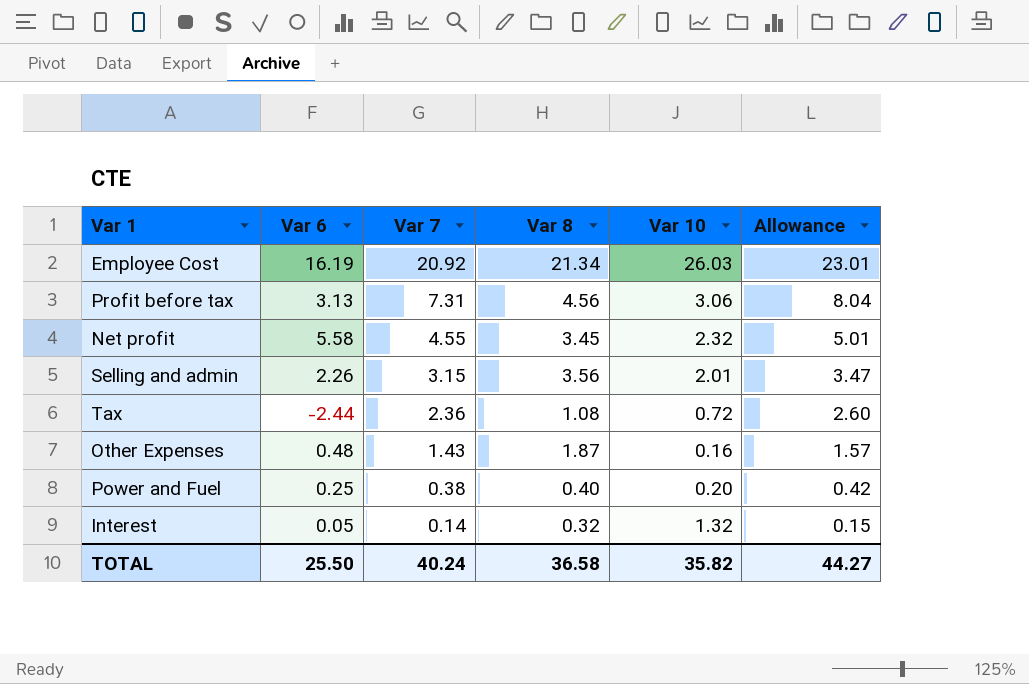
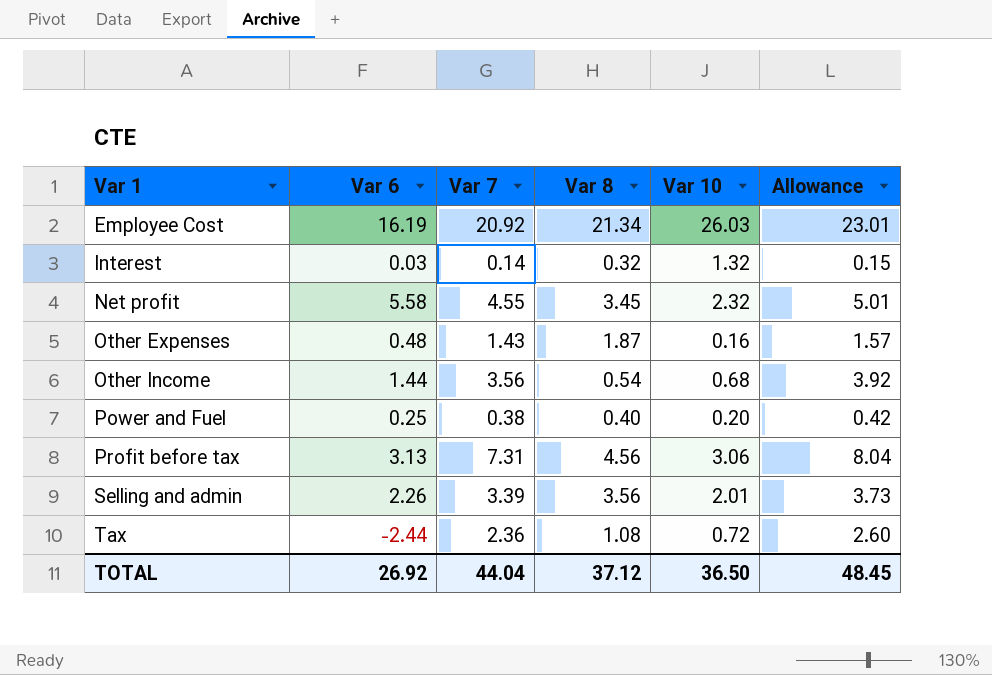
row order: Var 7 descending -> Var 1 ascending
Interest | Var 6: 0.05 -> 0.03
row Other Income: none -> 1.44 | 3.56 | 0.54 | 0.68 | 3.92
Selling and admin | Var 7: 3.15 -> 3.39
Selling and admin | Allowance: 3.47 -> 3.73
TOTAL | Var 6: 25.50 -> 26.92
TOTAL | Var 7: 40.24 -> 44.04
TOTAL | Var 8: 36.58 -> 37.12
TOTAL | Var 10: 35.82 -> 36.50
TOTAL | Allowance: 44.27 -> 48.45

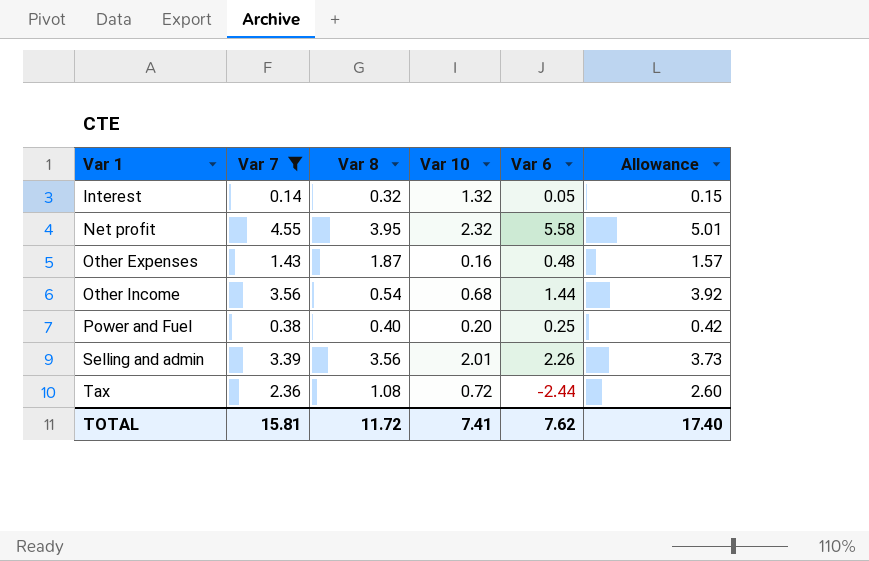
filter: none -> Var 7 <= 4.55
column Var 6 | position: 2 -> 5
Interest | Var 6: 0.03 -> 0.05
Net profit | Var 8: 3.45 -> 3.95
TOTAL | Var 7: 44.04 -> 15.81
TOTAL | Var 8: 37.12 -> 11.72
TOTAL | Var 10: 36.50 -> 7.41
TOTAL | Var 6: 26.92 -> 7.62
TOTAL | Allowance: 48.45 -> 17.40

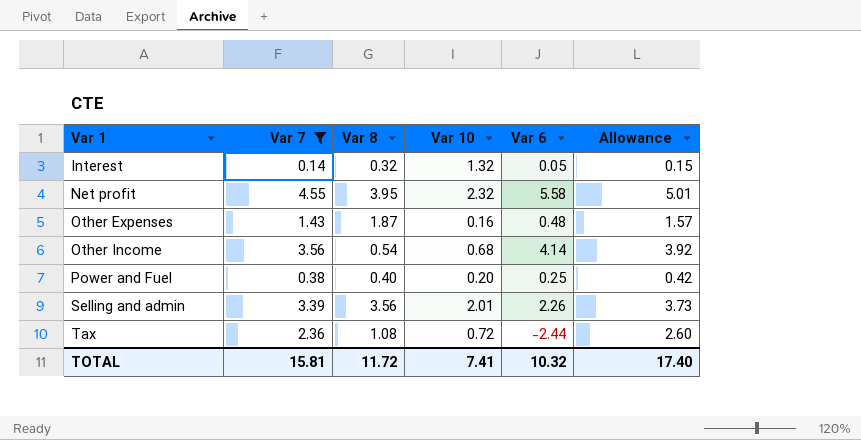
Other Income | Var 6: 1.44 -> 4.14
TOTAL | Var 6: 7.62 -> 10.32

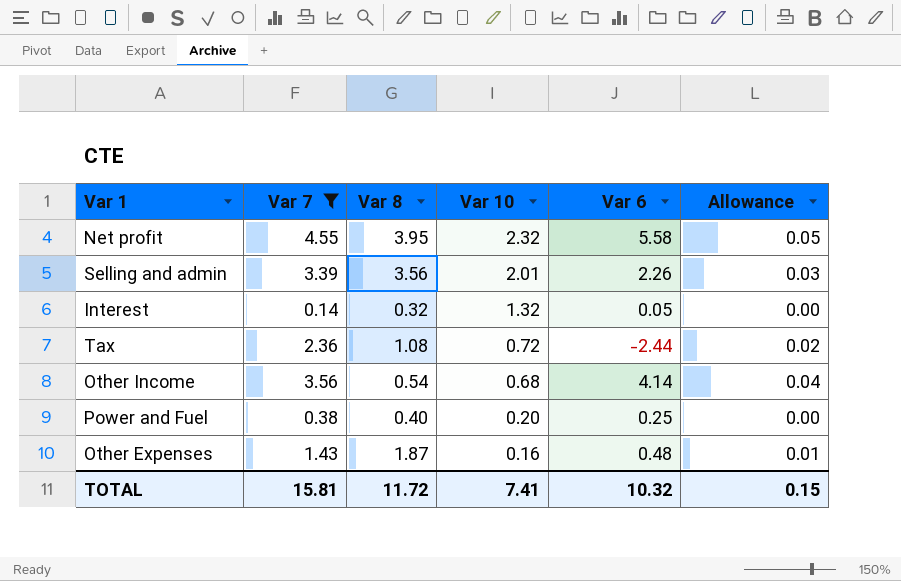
row order: Var 1 ascending -> Var 10 descending
column Allowance | formula: [Var 7] * 1.1 -> [Var 7] * 0.01
TOTAL | Allowance: 17.40 -> 0.15

